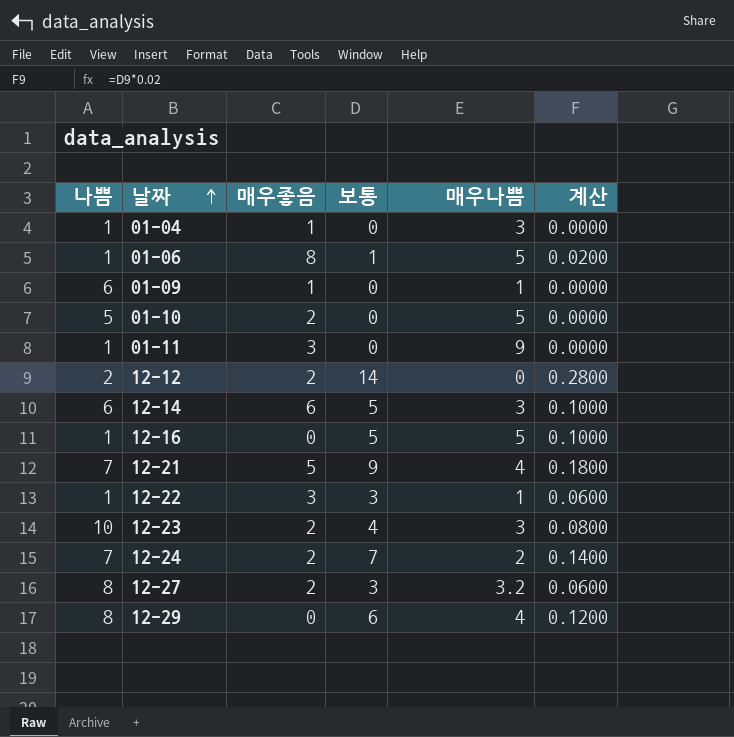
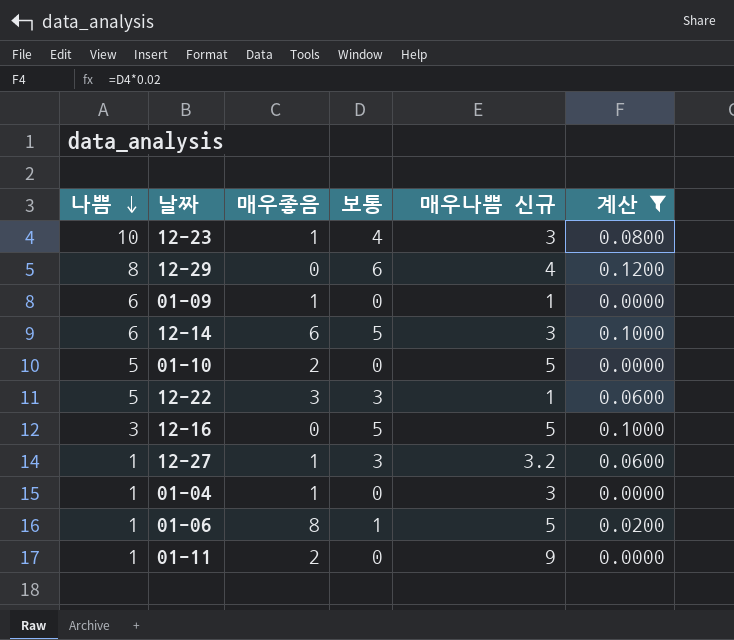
filter: none -> 계산 <= 0.1200
row order: 날짜 ascending -> 나쁨 descending
column name: 매우나쁨 -> 매우나쁨 신규
12-23 | 매우좋음: 2 -> 1
12-22 | 나쁨: 1 -> 5
12-16 | 나쁨: 1 -> 3
12-27 | 나쁨: 8 -> 1
12-27 | 매우좋음: 2 -> 1
01-11 | 매우좋음: 3 -> 2

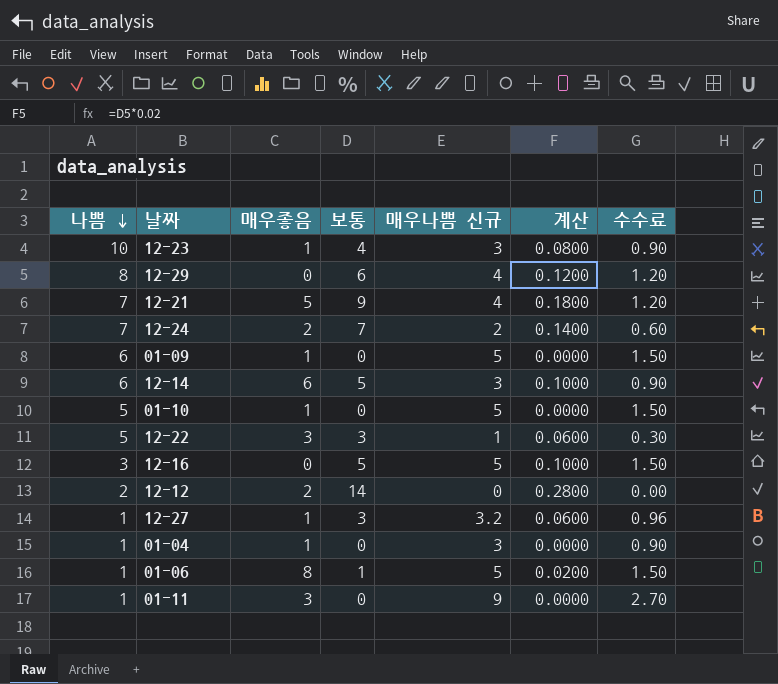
filter: 계산 <= 0.1200 -> none
column 수수료 | formula: none -> [매우나쁨 신규] * 0.3
01-09 | 매우나쁨 신규: 1 -> 5
01-10 | 매우좋음: 2 -> 1
01-11 | 매우좋음: 2 -> 3

